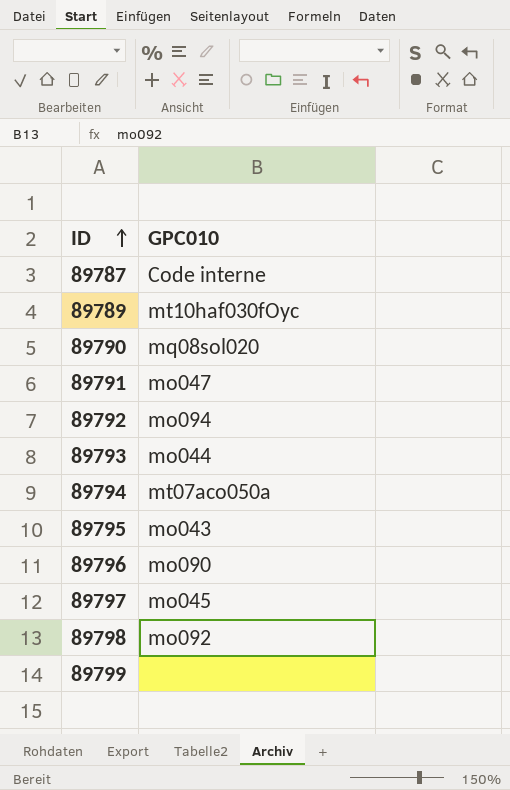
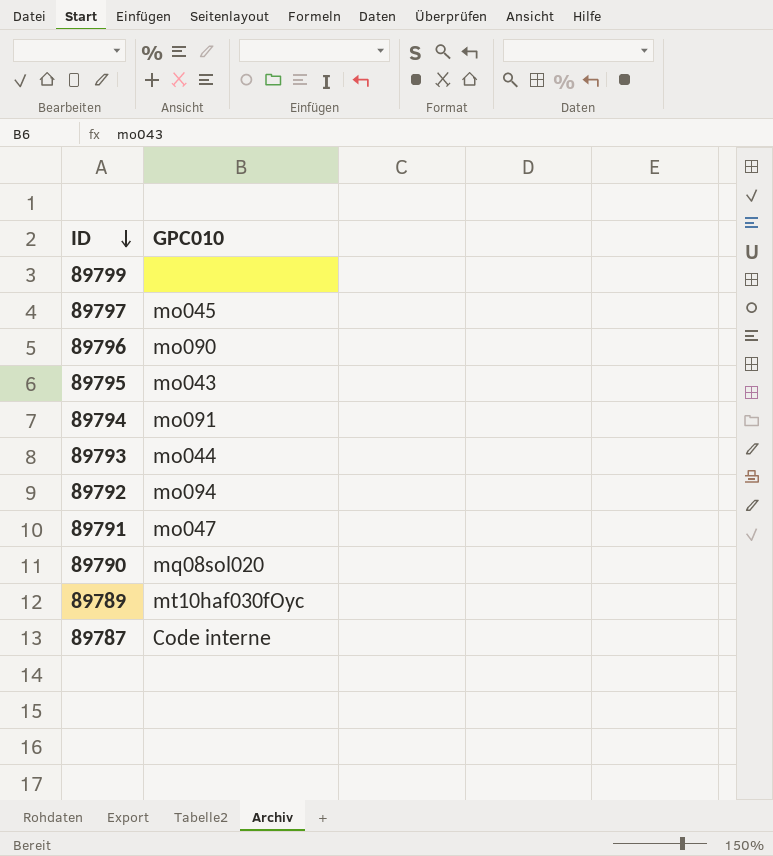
row order: ID ascending -> ID descending
row 89798: mo092 -> none
89794 | GPC010: mt07aco050a -> mo091

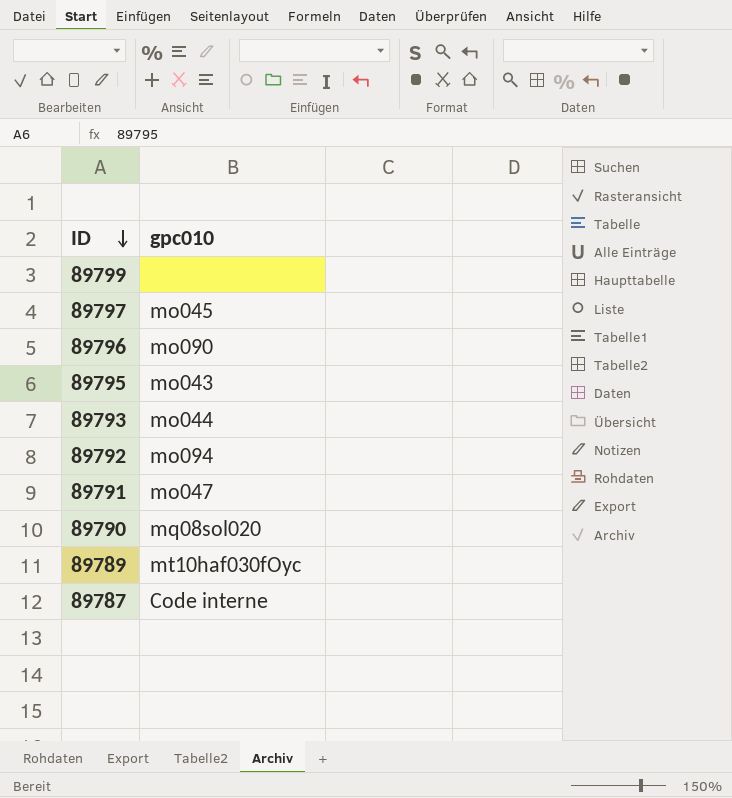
column name: GPC010 -> gpc010
row 89794: mo091 -> none

